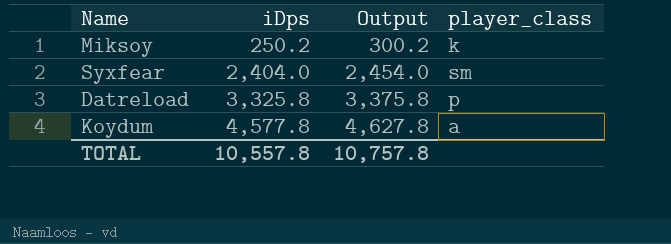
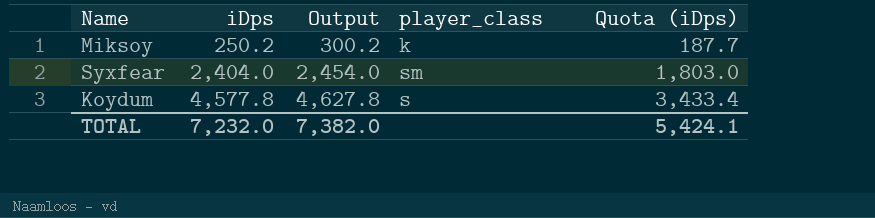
column Quota (iDps) | formula: none -> [iDps] * 0.75
row Datreload: 3,325.8 | 3,375.8 | p -> none
Koydum | player_class: a -> s
TOTAL | iDps: 10,557.8 -> 7,232.0
TOTAL | Output: 10,757.8 -> 7,382.0

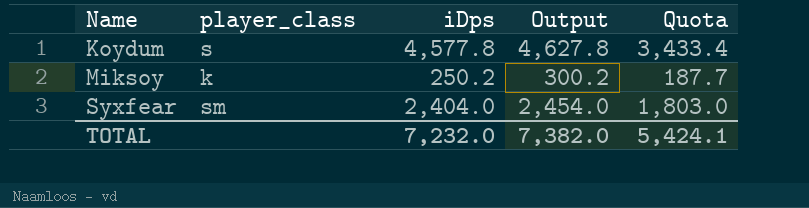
row order: iDps ascending -> Name ascending
column player_class | position: 4 -> 2
column name: Quota (iDps) -> Quota

